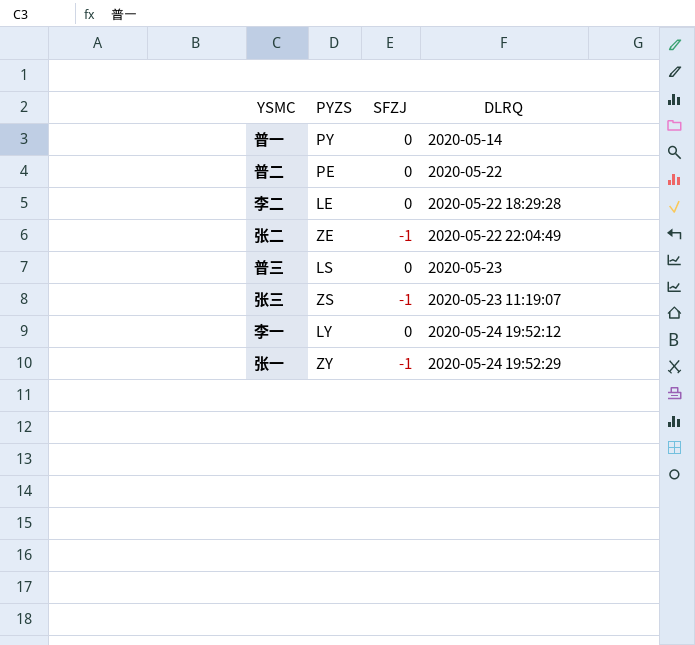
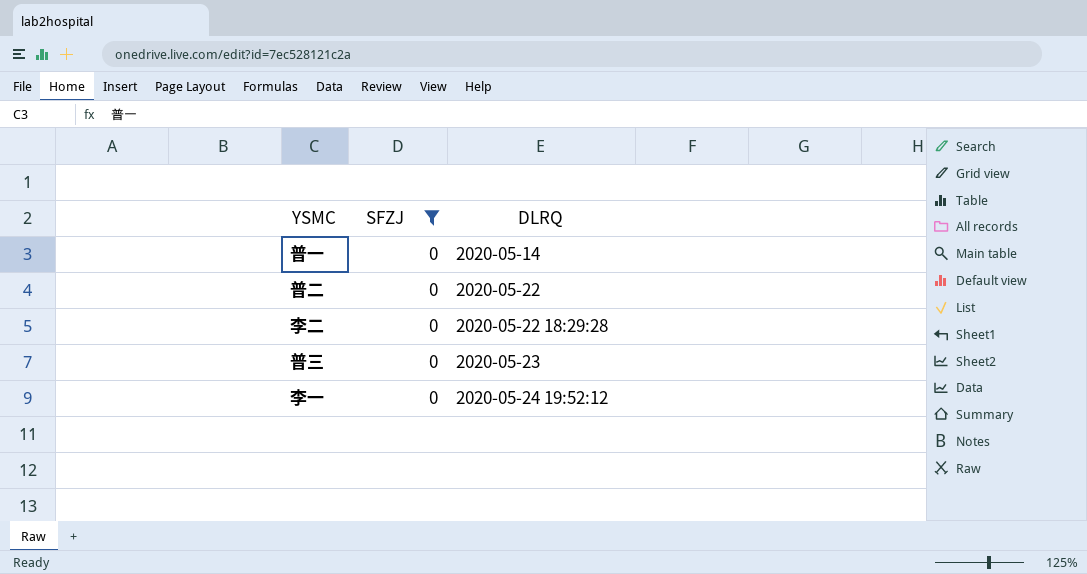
filter: none -> SFZJ = 0
column PYZS | position: 2 -> none

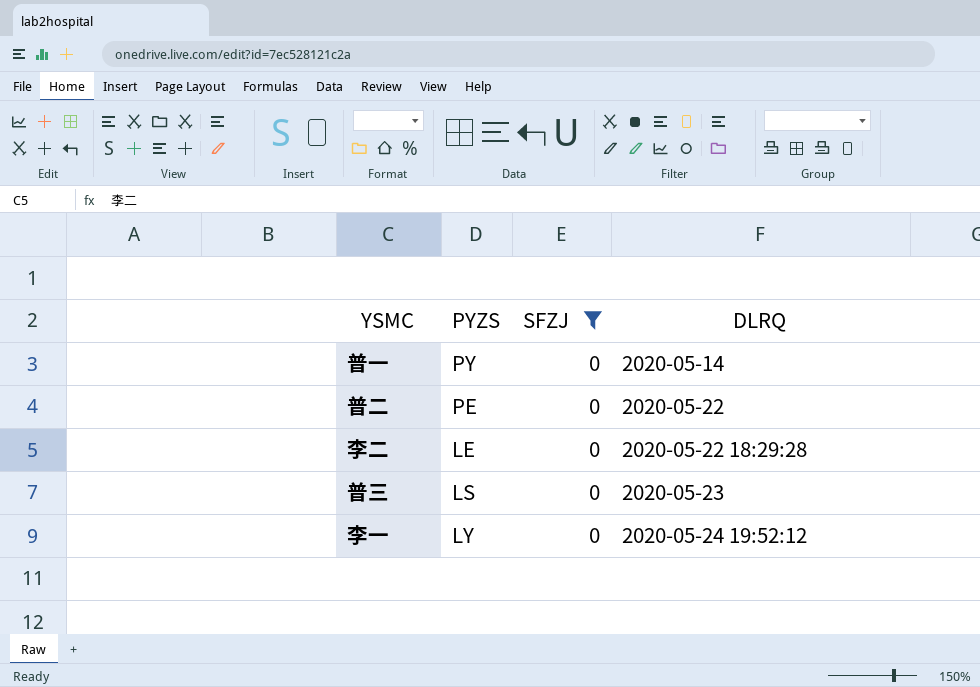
column PYZS | position: none -> 2

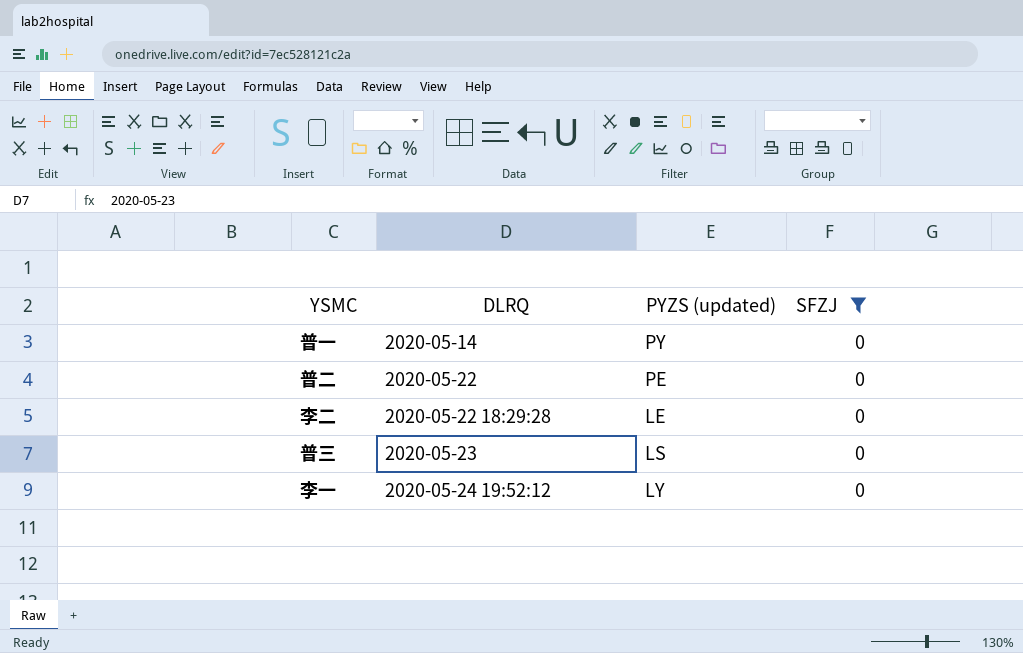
column DLRQ | position: 4 -> 2
column name: PYZS -> PYZS (updated)

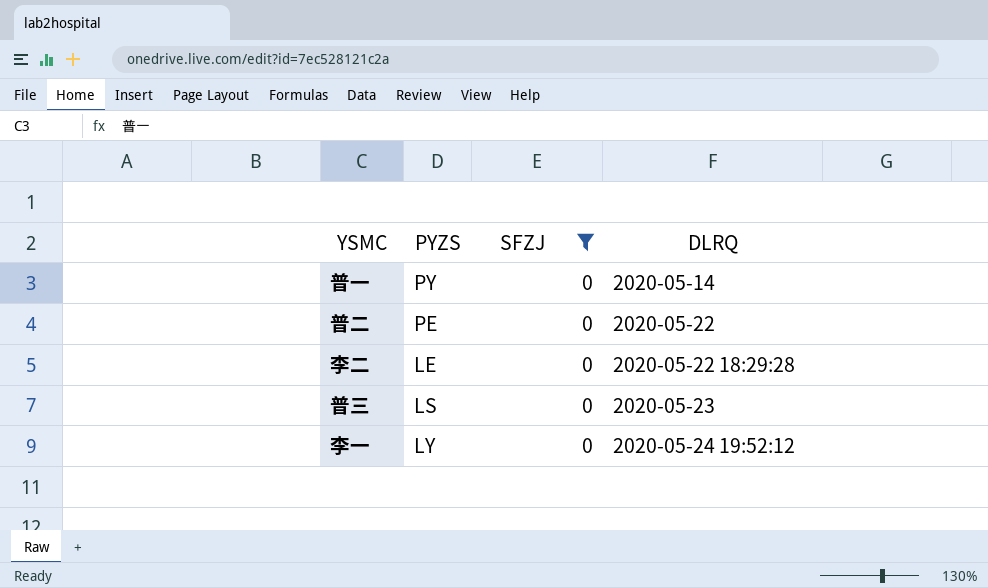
column name: PYZS (updated) -> PYZS
column DLRQ | position: 2 -> 4

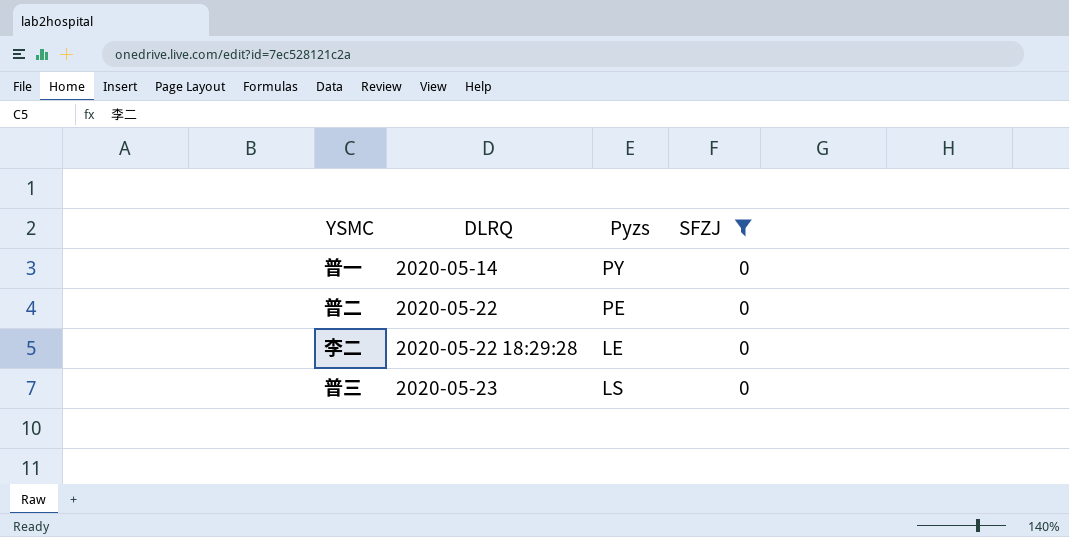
column DLRQ | position: 4 -> 2
column name: PYZS -> Pyzs
row 李一: LY | 0 | 2020-05-24 19:52:12 -> none

